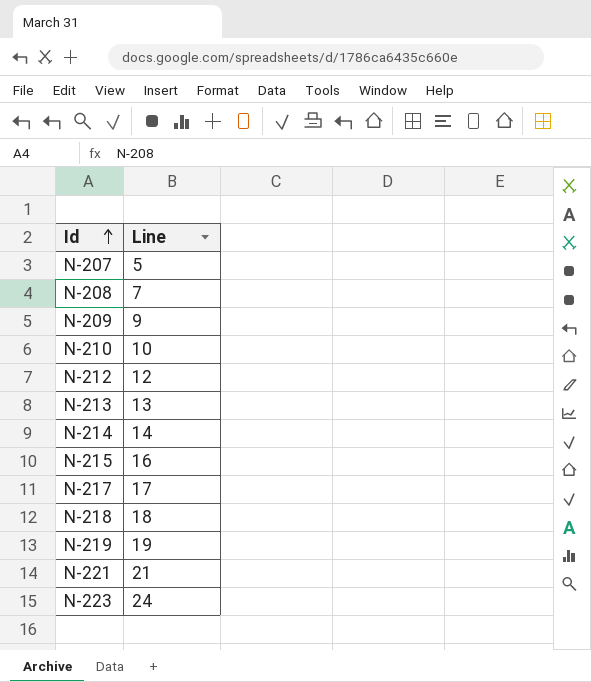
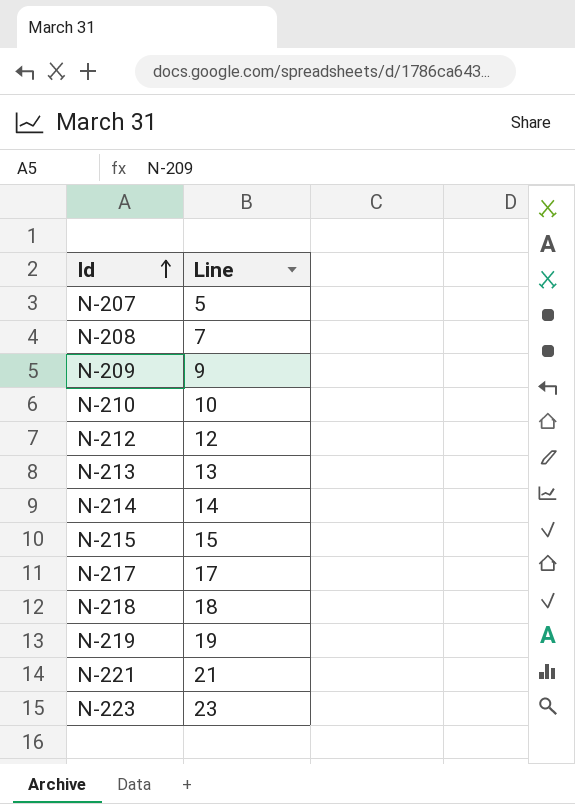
N-215 | Line: 16 -> 15
N-223 | Line: 24 -> 23

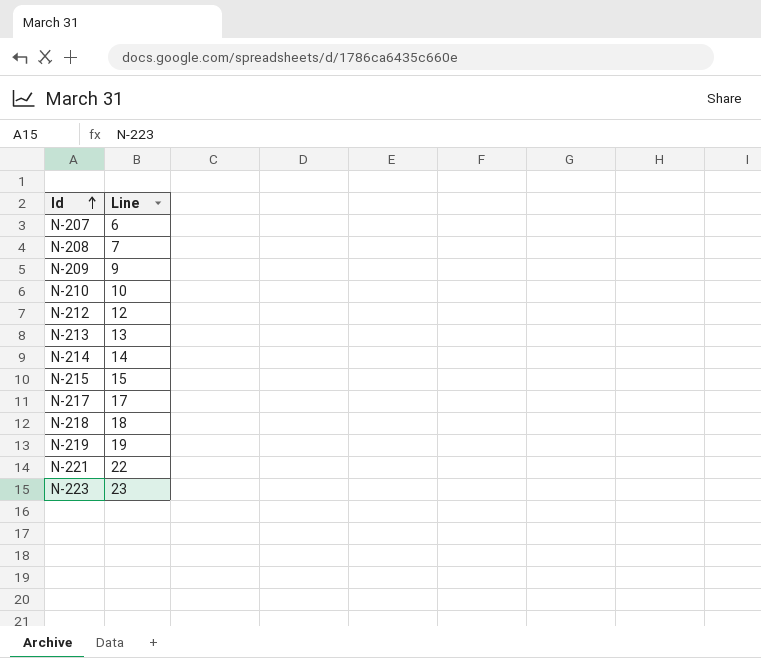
N-207 | Line: 5 -> 6
N-221 | Line: 21 -> 22

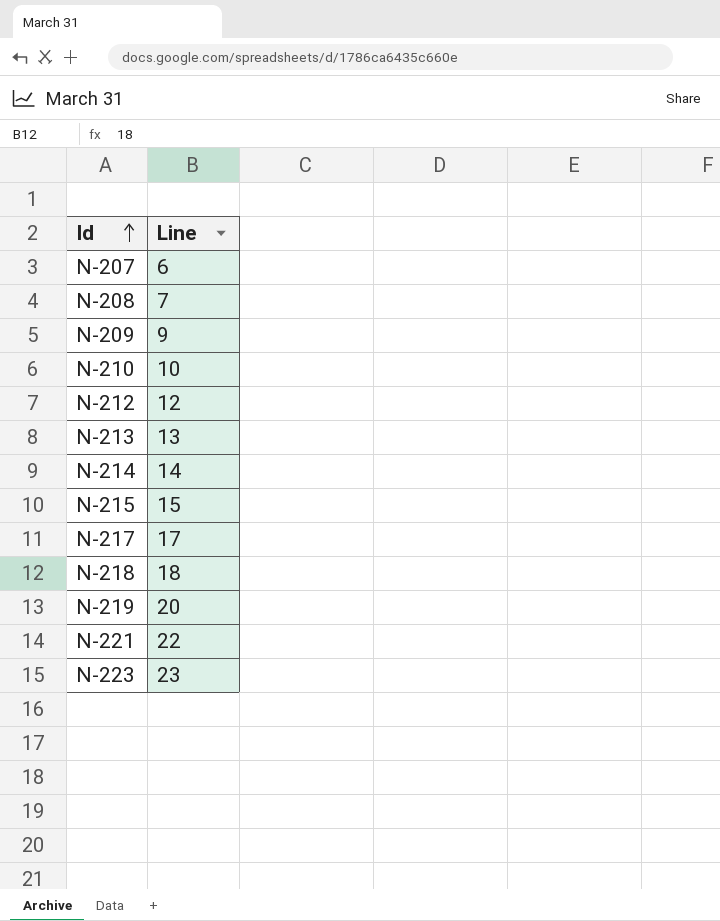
N-219 | Line: 19 -> 20

